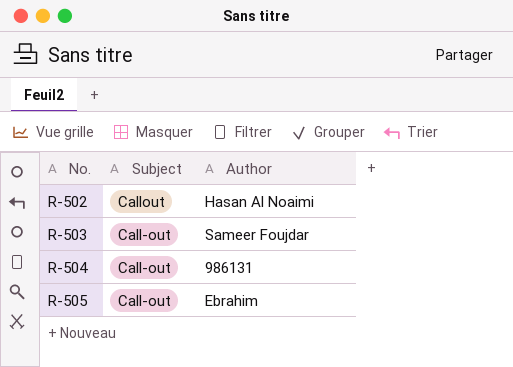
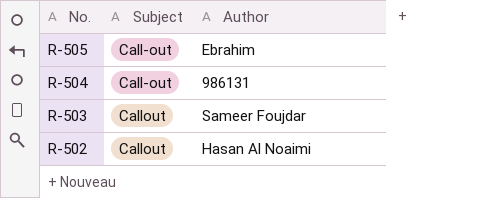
row order: No. ascending -> No. descending
R-503 | Subject: Call-out -> Callout

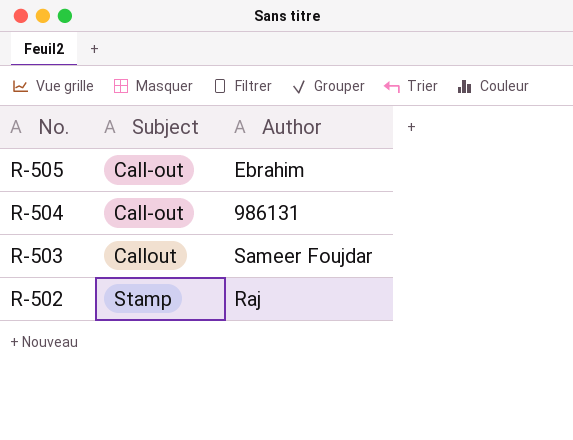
R-502 | Subject: Callout -> Stamp
R-502 | Author: Hasan Al Noaimi -> Raj

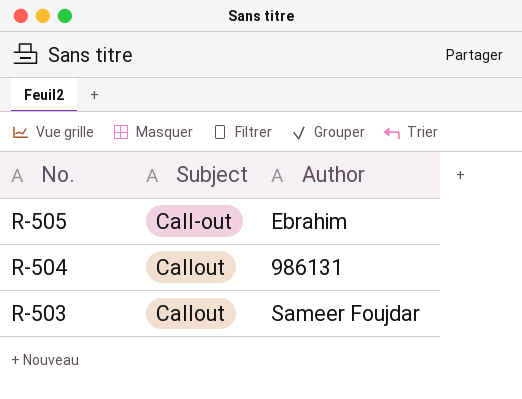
row R-502: Stamp | Raj -> none
R-504 | Subject: Call-out -> Callout

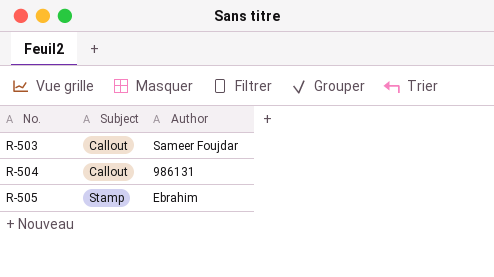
row order: No. descending -> No. ascending
R-505 | Subject: Call-out -> Stamp

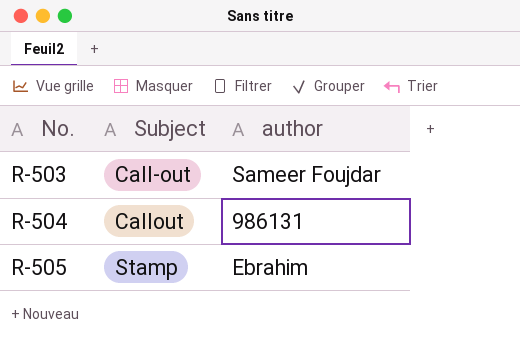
column name: Author -> author
R-503 | Subject: Callout -> Call-out

